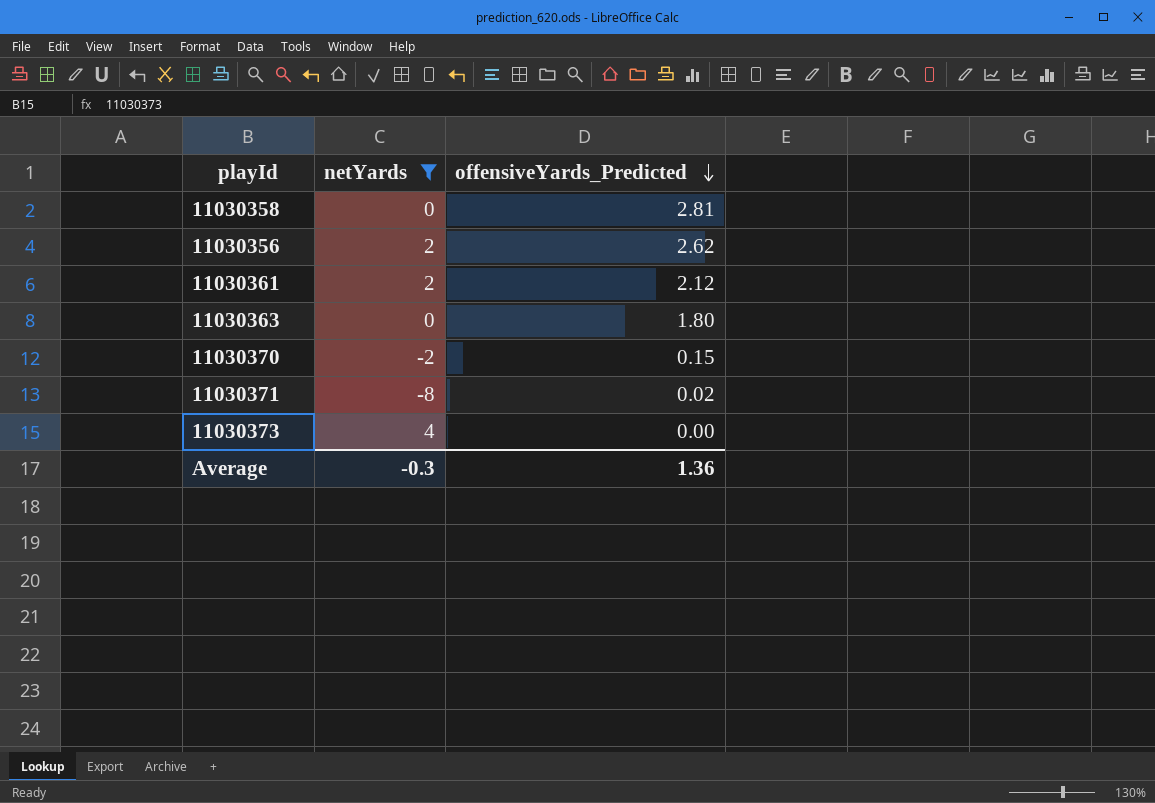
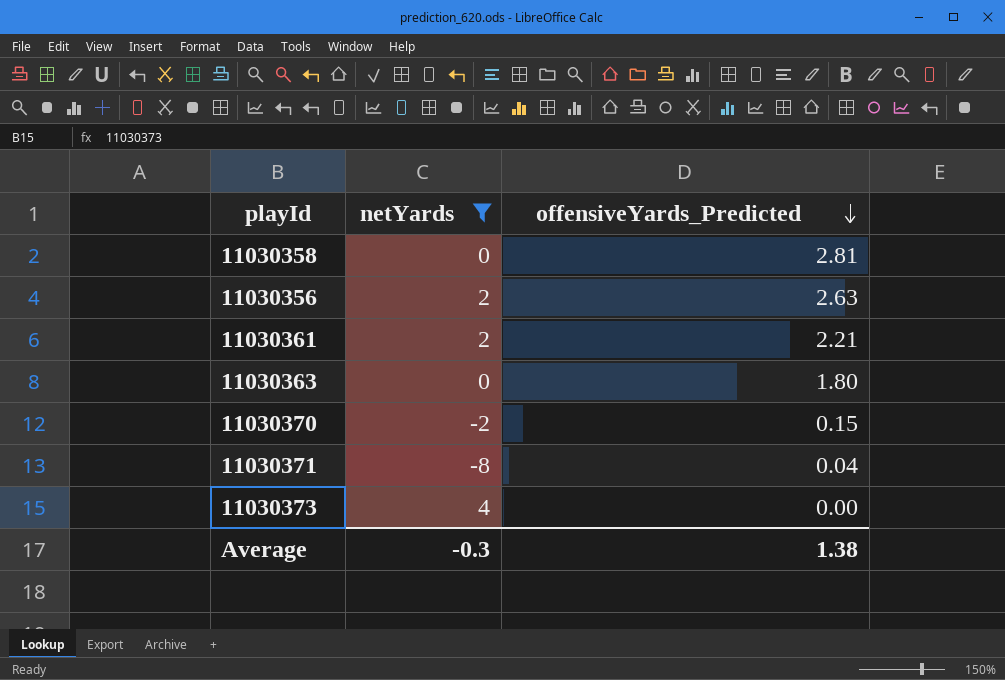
11030356 | offensiveYards_Predicted: 2.62 -> 2.63
11030361 | offensiveYards_Predicted: 2.12 -> 2.21
11030371 | offensiveYards_Predicted: 0.02 -> 0.04
Average | offensiveYards_Predicted: 1.36 -> 1.38

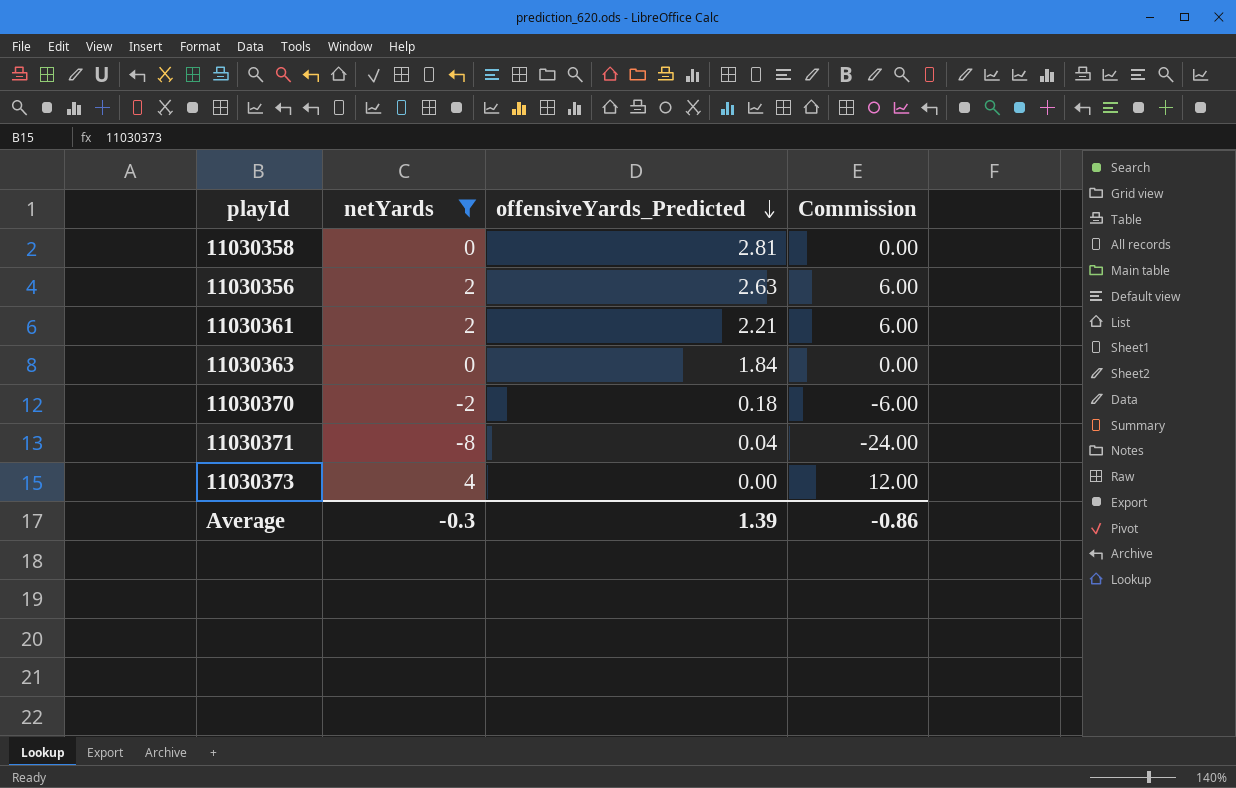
column Commission | formula: none -> [netYards] * 3
11030363 | offensiveYards_Predicted: 1.80 -> 1.84
11030370 | offensiveYards_Predicted: 0.15 -> 0.18
Average | offensiveYards_Predicted: 1.38 -> 1.39

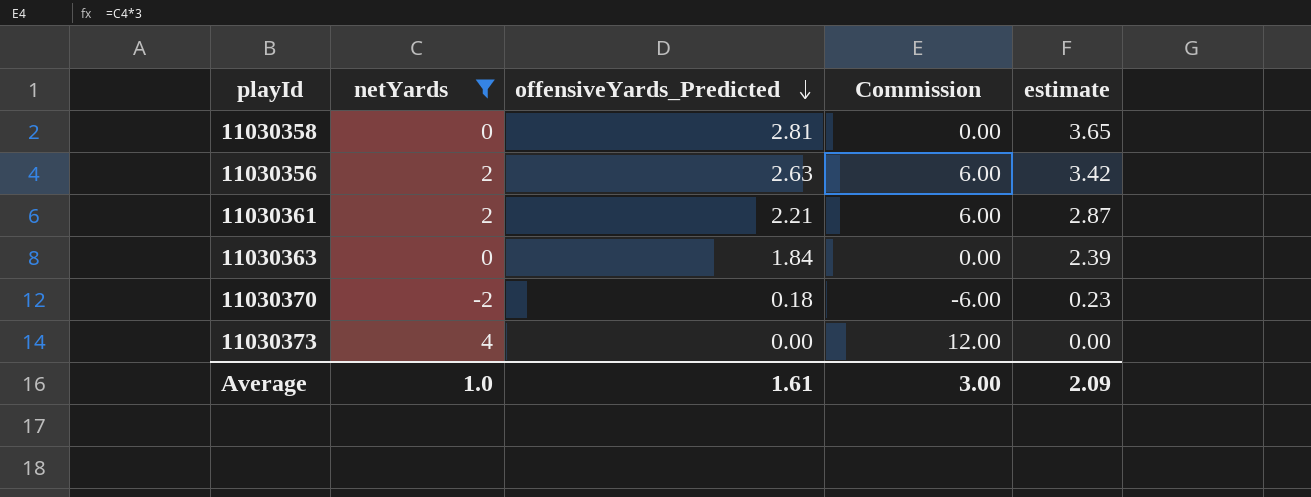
column estimate | formula: none -> [offensiveYards_Predicted] * 1.3
row 11030371: -8 | 0.04 | -24.00 -> none
Average | netYards: -0.3 -> 1.0
Average | offensiveYards_Predicted: 1.39 -> 1.61
Average | Commission: -0.86 -> 3.00

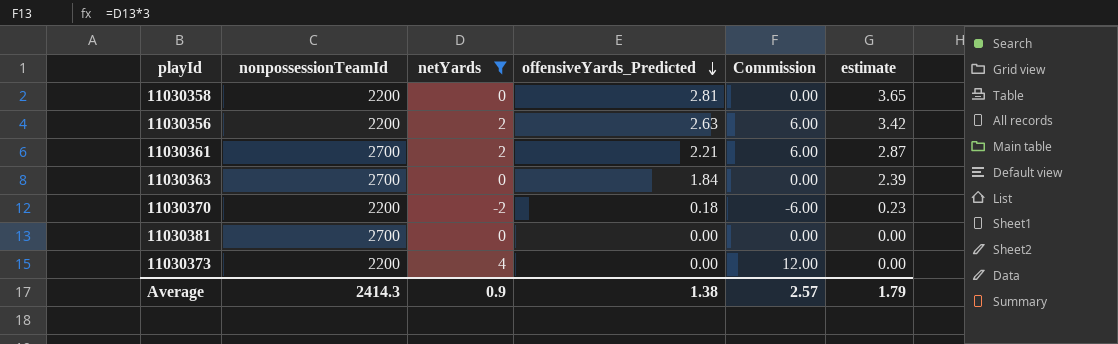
column nonpossessionTeamId | position: none -> 2
row 11030381: none -> 2700 | 0 | 0.00 | 0.00 | 0.00
Average | netYards: 1.0 -> 0.9
Average | offensiveYards_Predicted: 1.61 -> 1.38
Average | Commission: 3.00 -> 2.57
Average | estimate: 2.09 -> 1.79

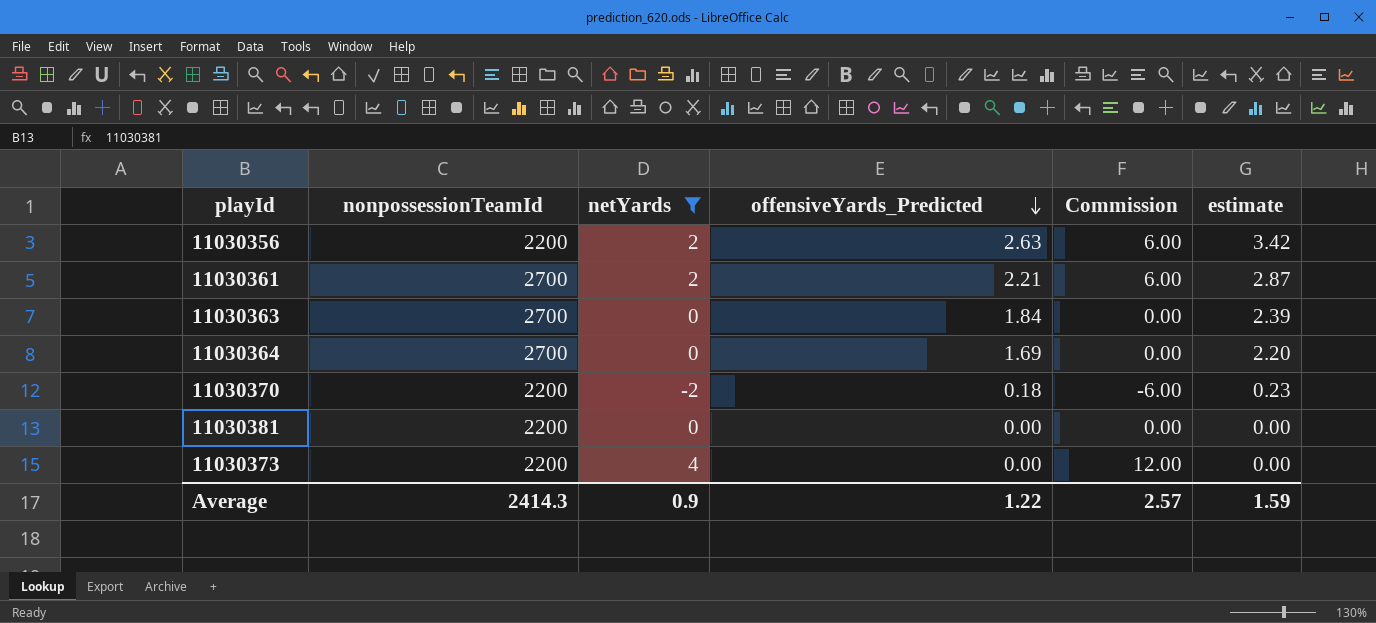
row 11030358: 2200 | 0 | 2.81 | 0.00 | 3.65 -> none
row 11030364: none -> 2700 | 0 | 1.69 | 0.00 | 2.20
11030381 | nonpossessionTeamId: 2700 -> 2200
Average | offensiveYards_Predicted: 1.38 -> 1.22
Average | estimate: 1.79 -> 1.59

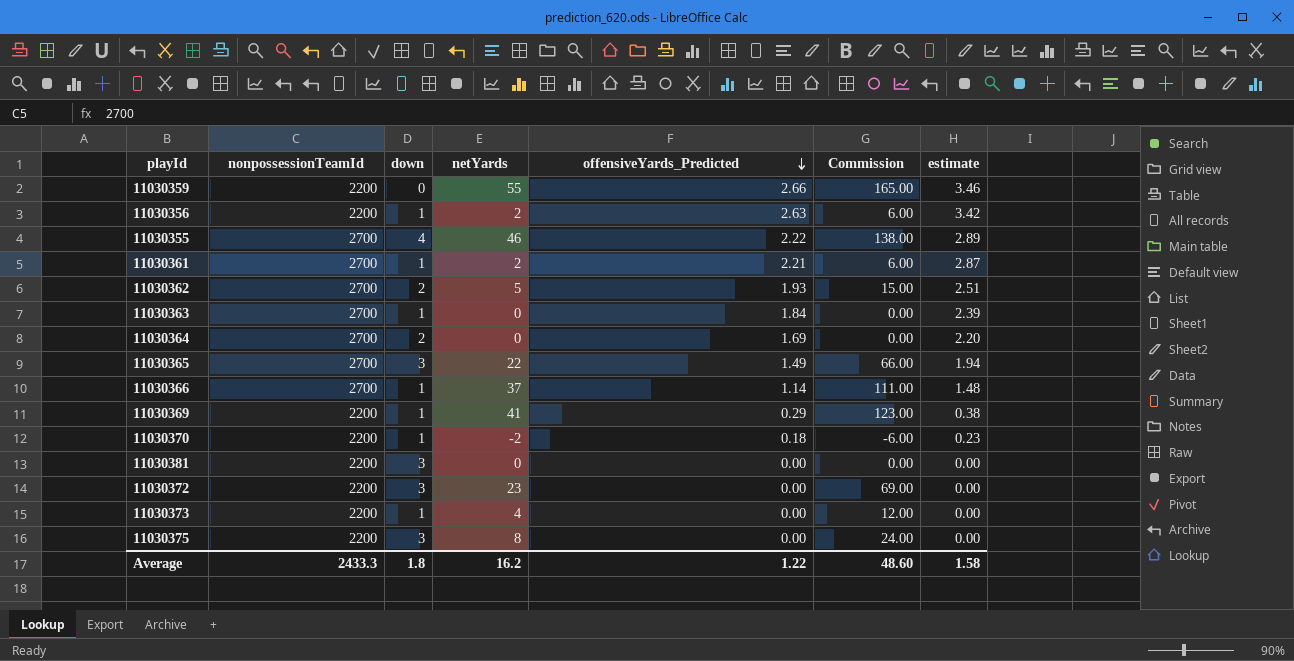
filter: netYards <= 4 -> none
column down | position: none -> 3
Average | nonpossessionTeamId: 2414.3 -> 2433.3
Average | netYards: 0.9 -> 16.2
Average | Commission: 2.57 -> 48.60
Average | estimate: 1.59 -> 1.58

